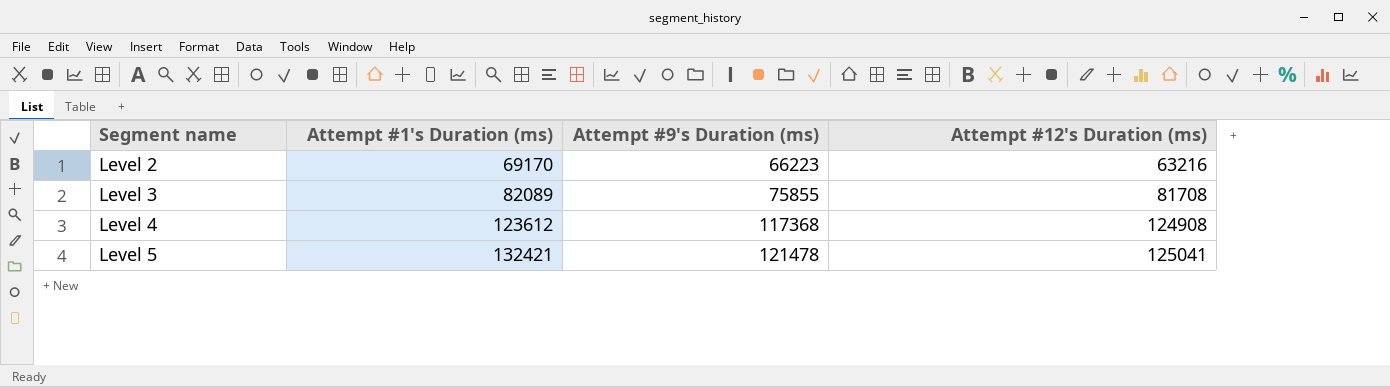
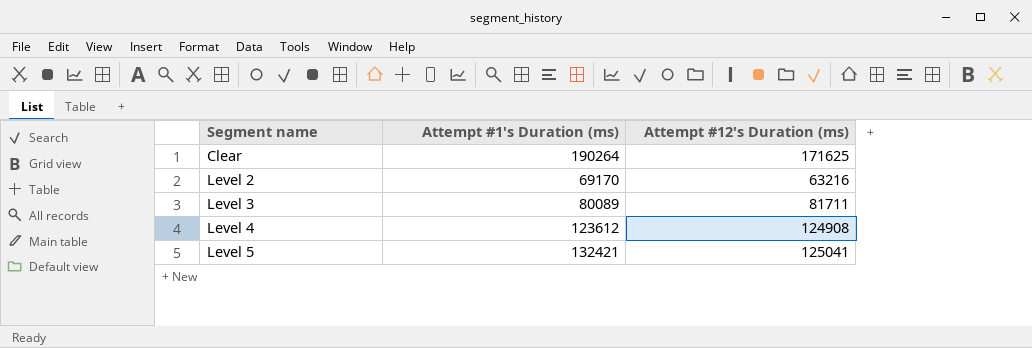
column Attempt #9's Duration (ms) | position: 3 -> none
row Clear: none -> 190264 | 171625
Level 3 | Attempt #1's Duration (ms): 82089 -> 80089
Level 3 | Attempt #12's Duration (ms): 81708 -> 81711

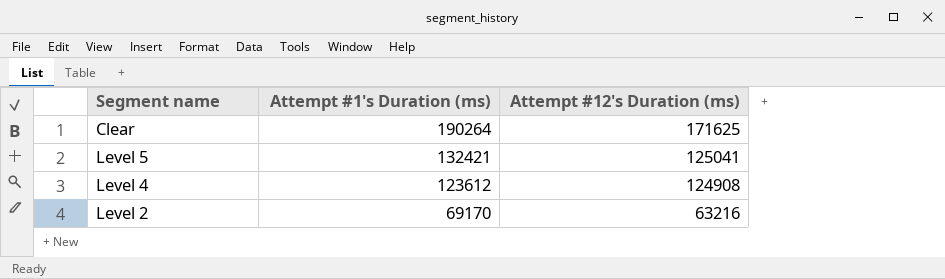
row order: Segment name ascending -> Attempt #1's Duration (ms) descending
row Level 3: 80089 | 81711 -> none

